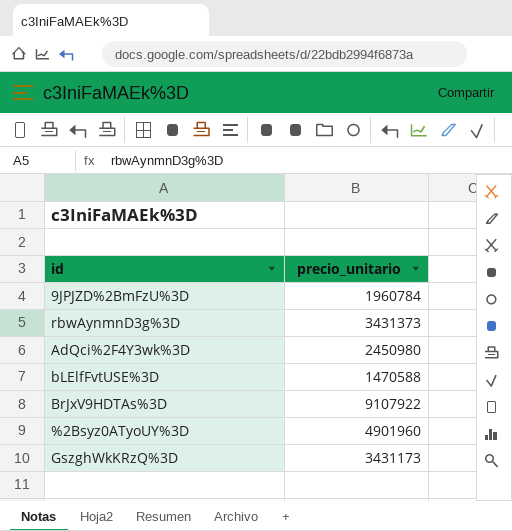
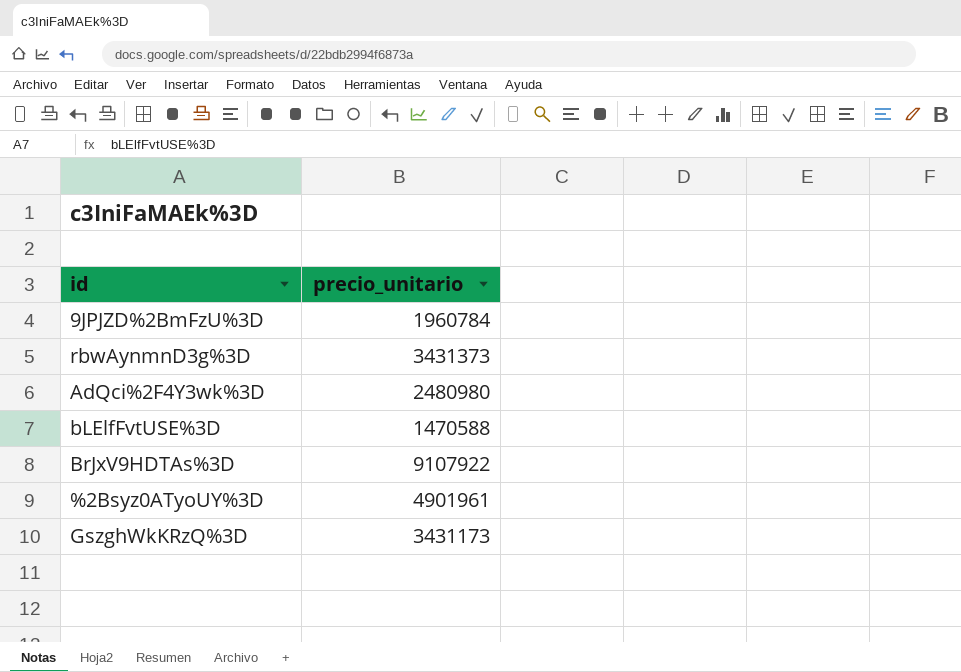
AdQci%2F4Y3wk%3D | precio_unitario: 2450980 -> 2480980
%2Bsyz0ATyoUY%3D | precio_unitario: 4901960 -> 4901961

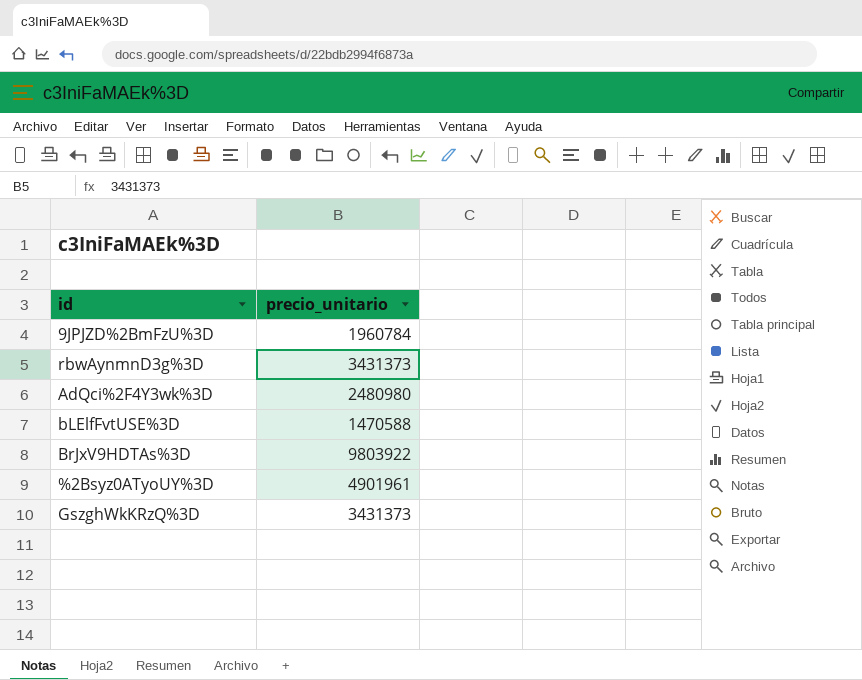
BrJxV9HDTAs%3D | precio_unitario: 9107922 -> 9803922
GszghWkKRzQ%3D | precio_unitario: 3431173 -> 3431373

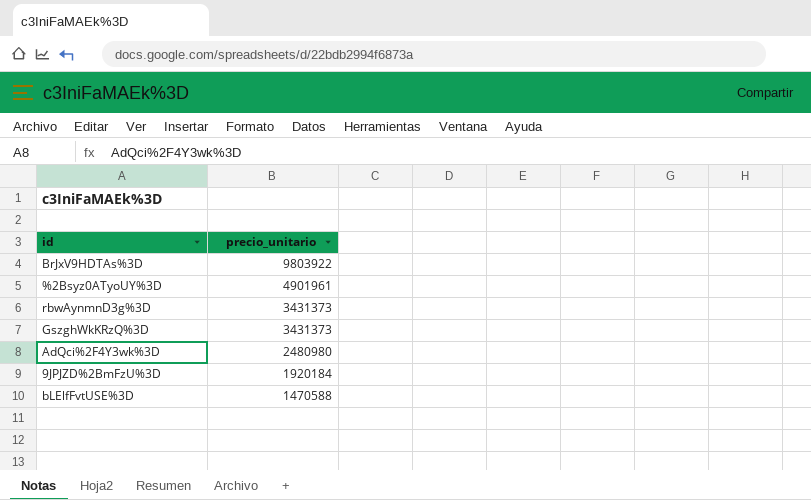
row order: none -> precio_unitario descending
9JPJZD%2BmFzU%3D | precio_unitario: 1960784 -> 1920184

